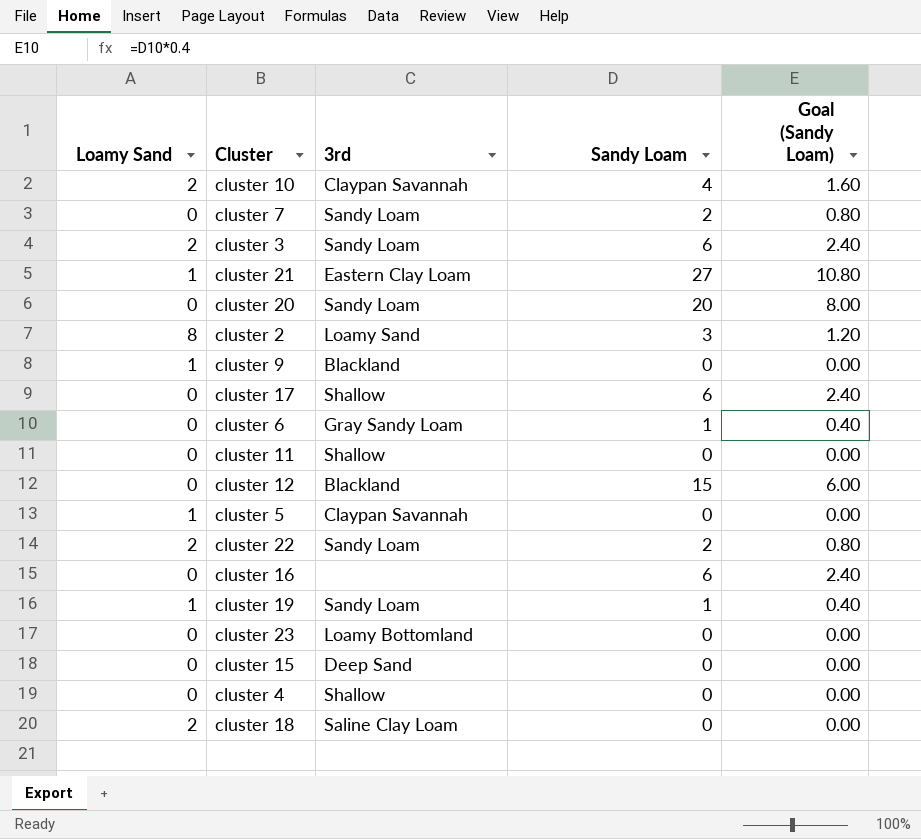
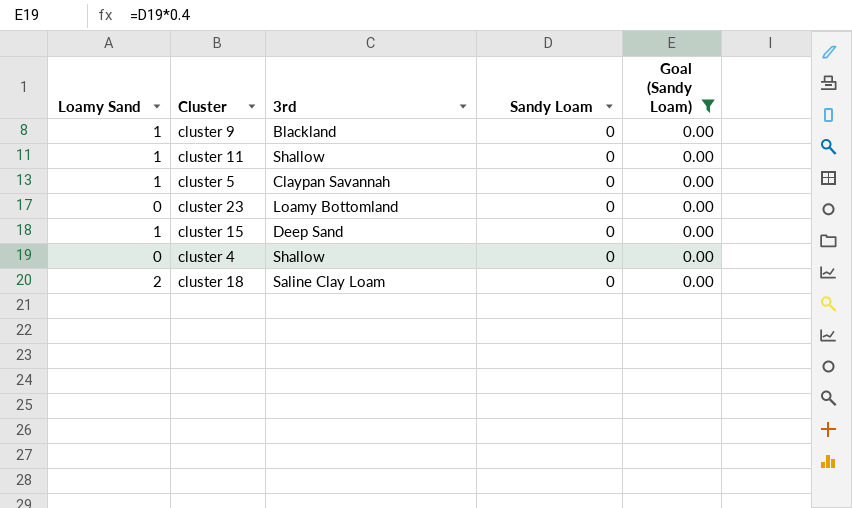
filter: none -> Goal (Sandy Loam) = 0.00
cluster 11 | Loamy Sand: 0 -> 1
cluster 15 | Loamy Sand: 0 -> 1

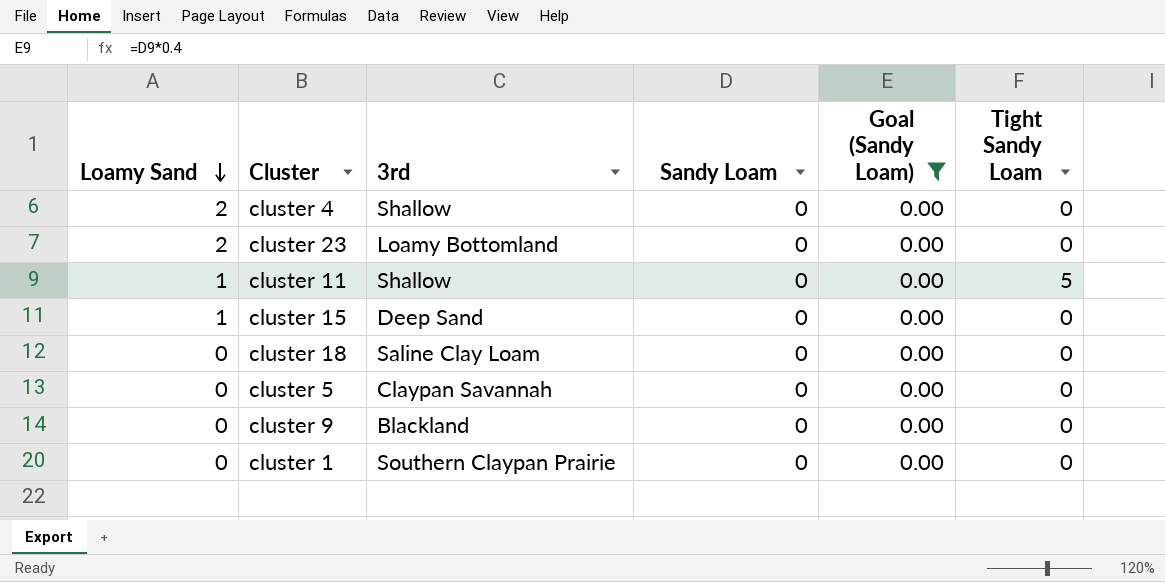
row order: none -> Loamy Sand descending
column Tight Sandy Loam | position: none -> 6
cluster 4 | Loamy Sand: 0 -> 2
cluster 23 | Loamy Sand: 0 -> 2
cluster 18 | Loamy Sand: 2 -> 0
cluster 5 | Loamy Sand: 1 -> 0
cluster 9 | Loamy Sand: 1 -> 0
row cluster 1: none -> 0 | Southern Claypan Prairie | 0 | 0.00 | 0

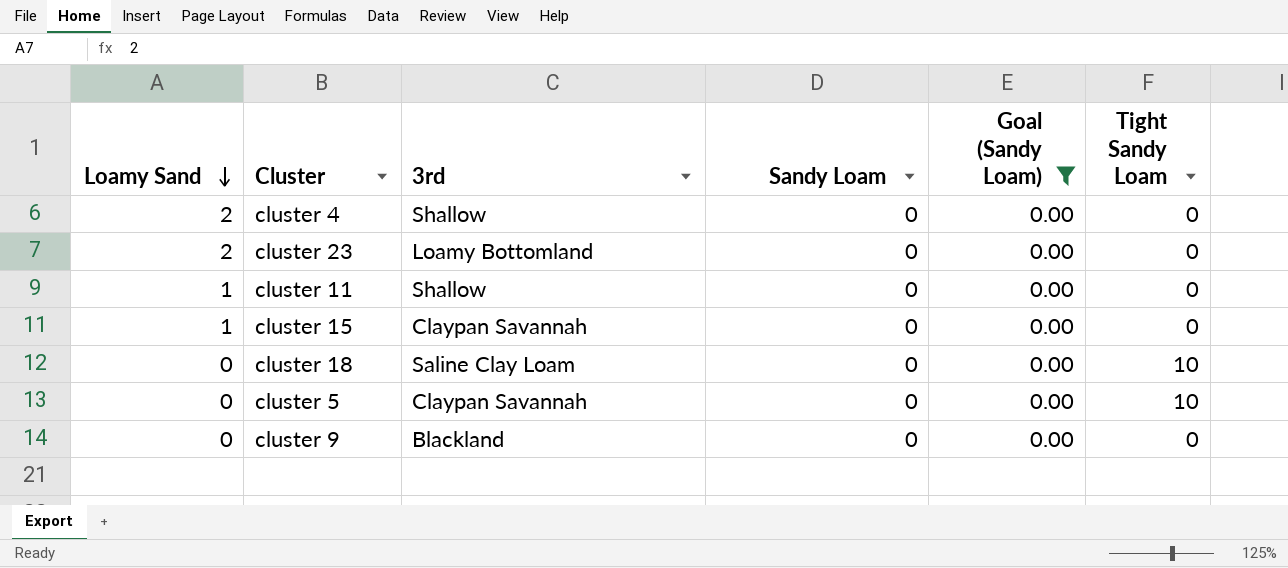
row cluster 1: 0 | Southern Claypan Prairie | 0 | 0.00 | 0 -> none
cluster 11 | Tight Sandy Loam: 5 -> 0
cluster 15 | 3rd: Deep Sand -> Claypan Savannah
cluster 18 | Tight Sandy Loam: 0 -> 10
cluster 5 | Tight Sandy Loam: 0 -> 10

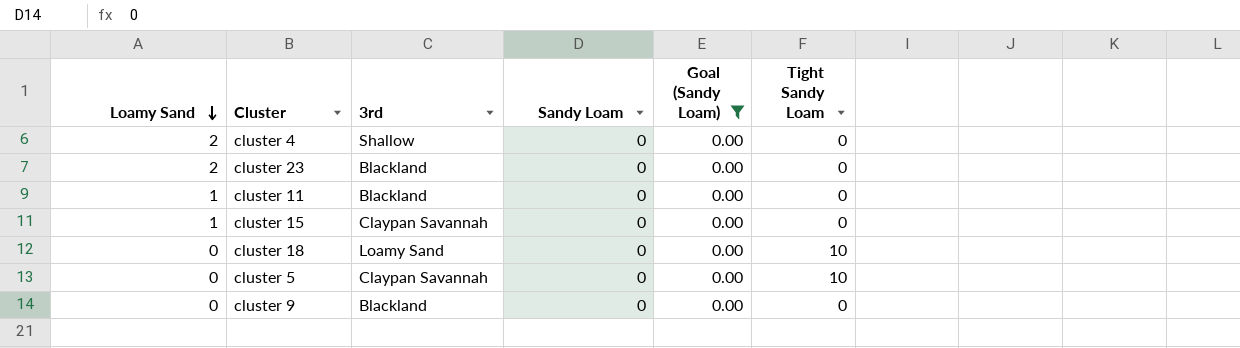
cluster 23 | 3rd: Loamy Bottomland -> Blackland
cluster 11 | 3rd: Shallow -> Blackland
cluster 18 | 3rd: Saline Clay Loam -> Loamy Sand

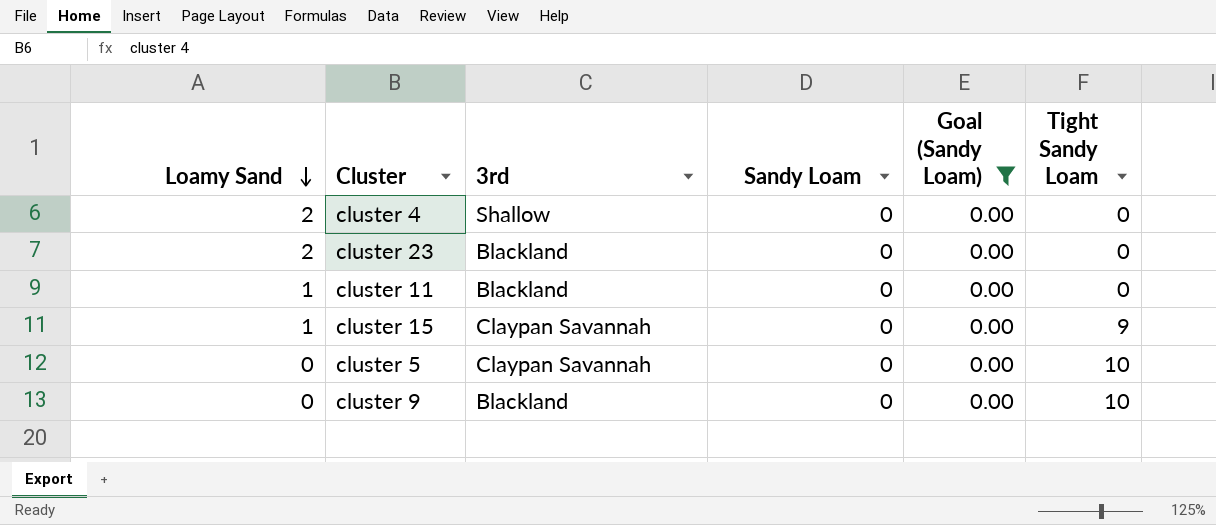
row cluster 18: 0 | Loamy Sand | 0 | 0.00 | 10 -> none
cluster 15 | Tight Sandy Loam: 0 -> 9
cluster 9 | Tight Sandy Loam: 0 -> 10

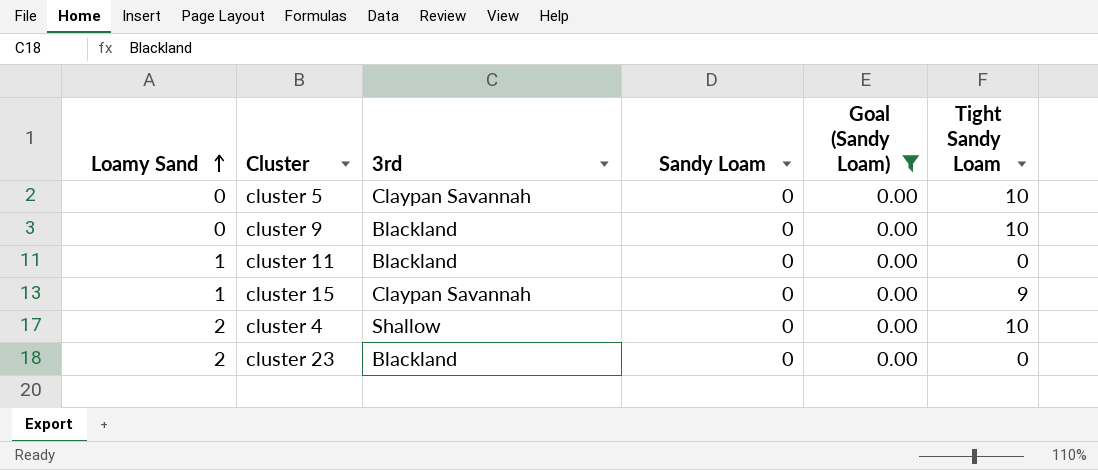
row order: Loamy Sand descending -> Loamy Sand ascending
cluster 4 | Tight Sandy Loam: 0 -> 10

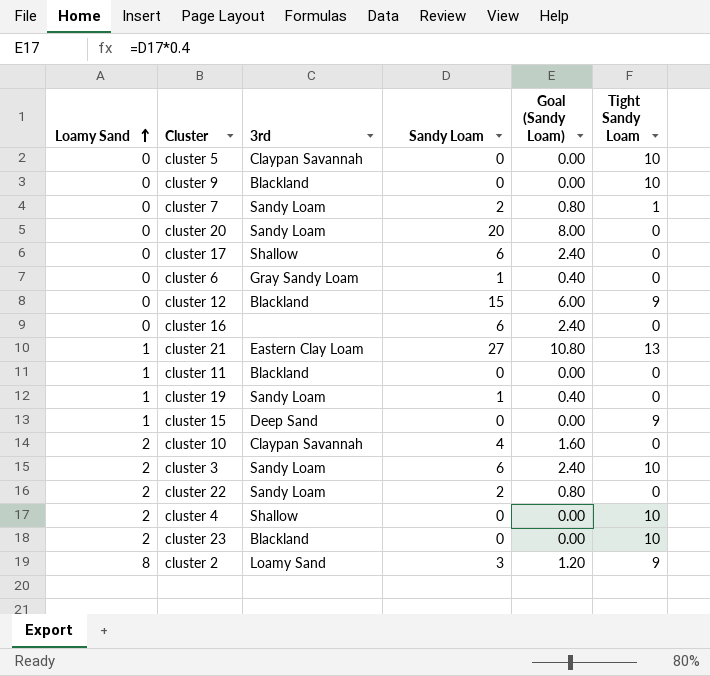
filter: Goal (Sandy Loam) = 0.00 -> none
cluster 15 | 3rd: Claypan Savannah -> Deep Sand
cluster 23 | Tight Sandy Loam: 0 -> 10

